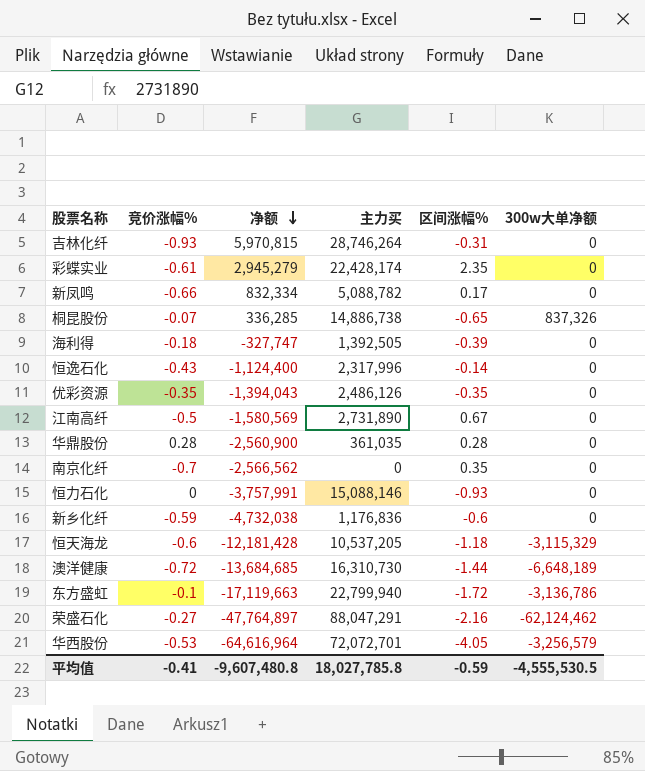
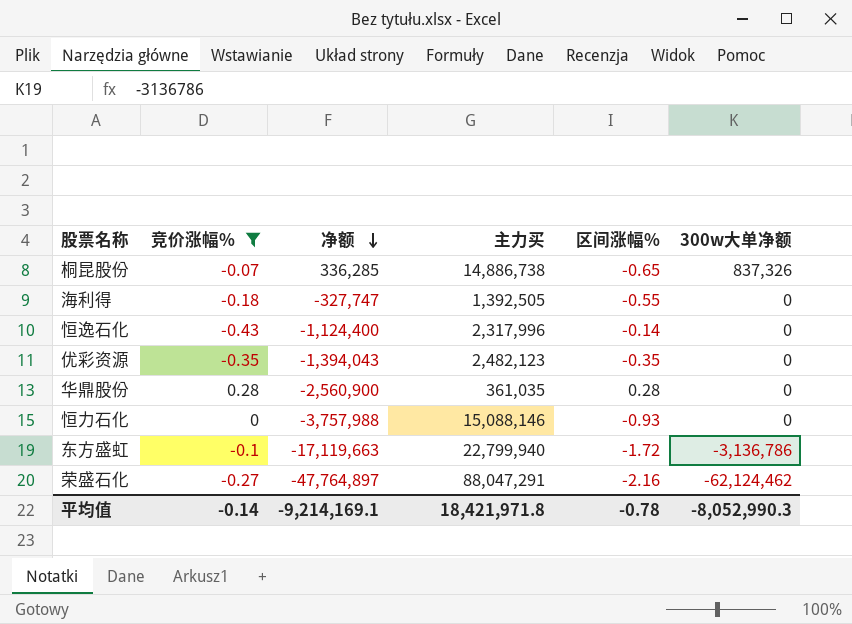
filter: none -> 竞价涨幅% >= -0.43
海利得 | 区间涨幅%: -0.39 -> -0.55
优彩资源 | 主力买: 2,486,126 -> 2,482,123
恒力石化 | 净额: -3,757,991 -> -3,757,988
平均值 | 竞价涨幅%: -0.41 -> -0.14
平均值 | 净额: -9,607,480.8 -> -9,214,169.1
平均值 | 主力买: 18,027,785.8 -> 18,421,971.8
平均值 | 区间涨幅%: -0.59 -> -0.78
平均值 | 300w大单净额: -4,555,530.5 -> -8,052,990.3

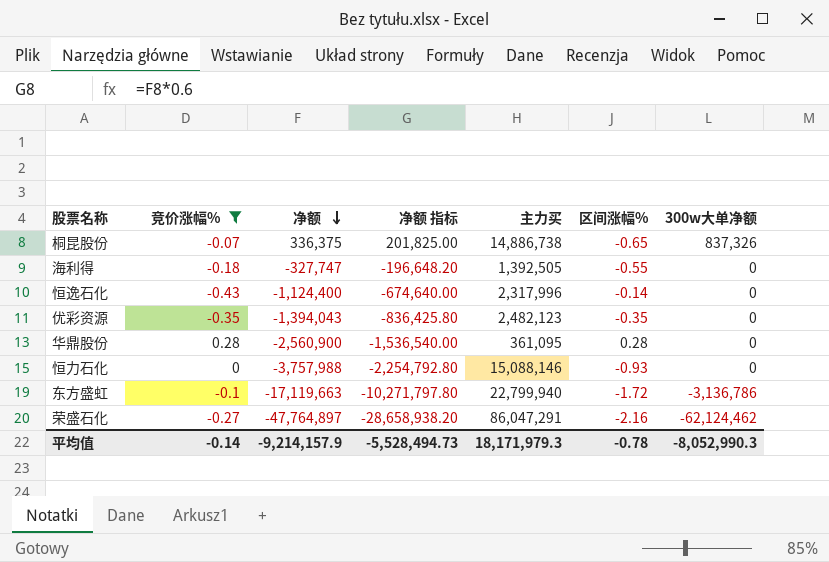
column 净额 指标 | formula: none -> [净额] * 0.6
桐昆股份 | 净额: 336,285 -> 336,375
华鼎股份 | 主力买: 361,035 -> 361,095
荣盛石化 | 主力买: 88,047,291 -> 86,047,291
平均值 | 净额: -9,214,169.1 -> -9,214,157.9
平均值 | 主力买: 18,421,971.8 -> 18,171,979.3

